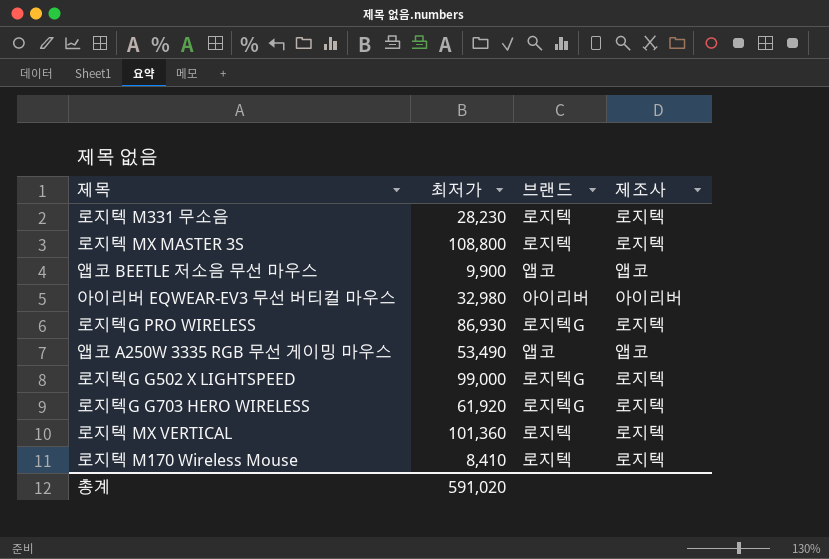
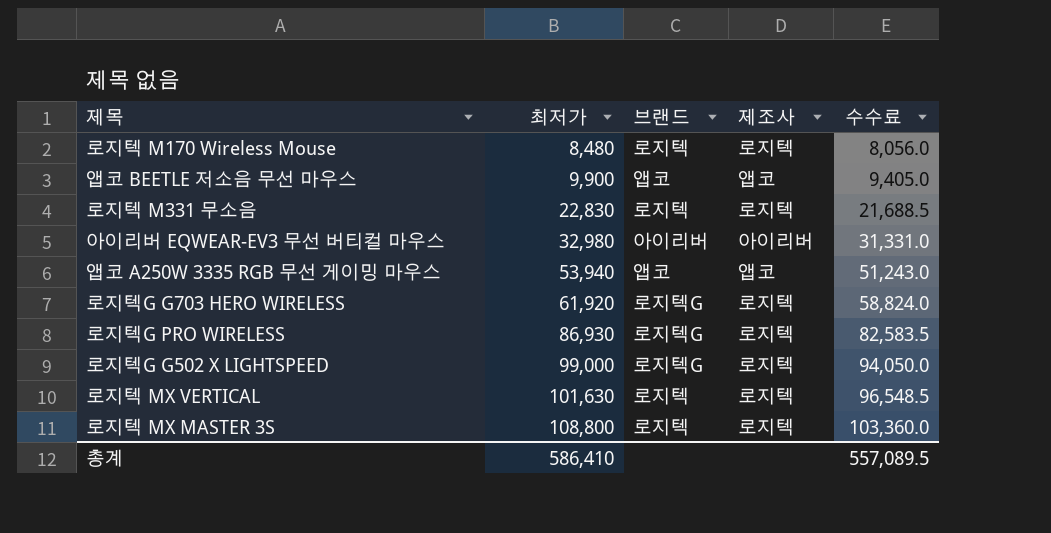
row order: none -> 최저가 ascending
column 수수료 | formula: none -> [최저가] * 0.95
로지텍 M170 Wireless Mouse | 최저가: 8,410 -> 8,480
로지텍 M331 무소음 | 최저가: 28,230 -> 22,830
앱코 A250W 3335 RGB 무선 게이밍 마우스 | 최저가: 53,490 -> 53,940
로지텍 MX VERTICAL | 최저가: 101,360 -> 101,630
총계 | 최저가: 591,020 -> 586,410

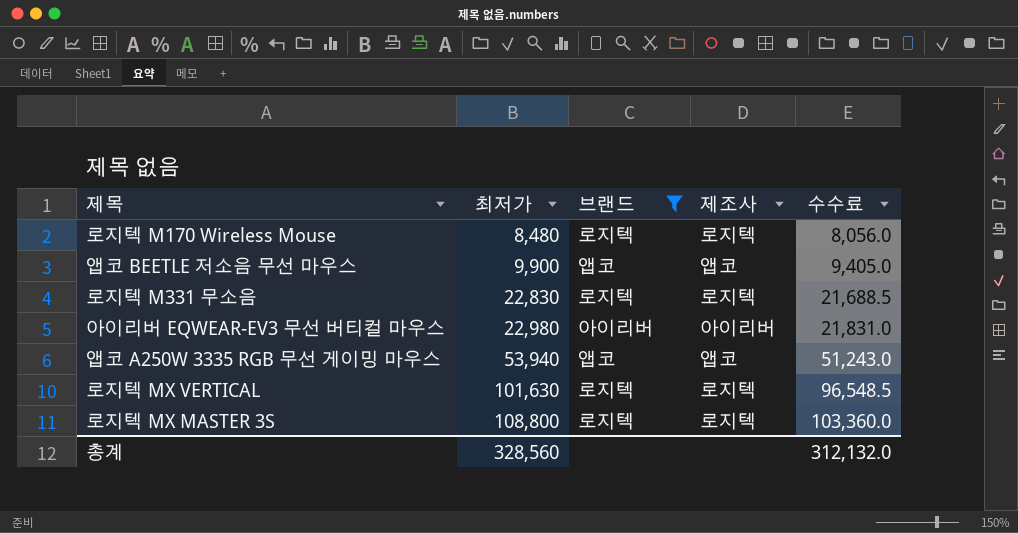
filter: none -> 브랜드 != 로지텍G
아이리버 EQWEAR-EV3 무선 버티컬 마우스 | 최저가: 32,980 -> 22,980
아이리버 EQWEAR-EV3 무선 버티컬 마우스 | 수수료: 31,331.0 -> 21,831.0
총계 | 최저가: 586,410 -> 328,560
총계 | 수수료: 557,089.5 -> 312,132.0

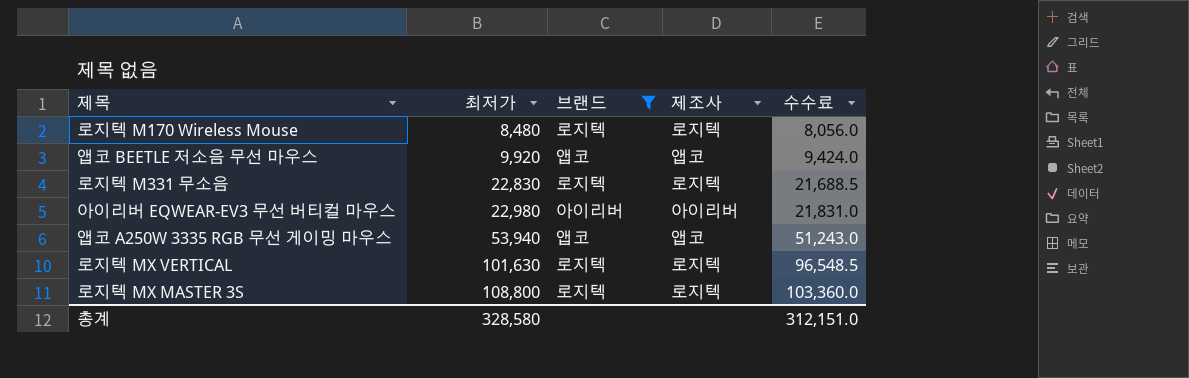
앱코 BEETLE 저소음 무선 마우스 | 최저가: 9,900 -> 9,920
앱코 BEETLE 저소음 무선 마우스 | 수수료: 9,405.0 -> 9,424.0
총계 | 최저가: 328,560 -> 328,580
총계 | 수수료: 312,132.0 -> 312,151.0

